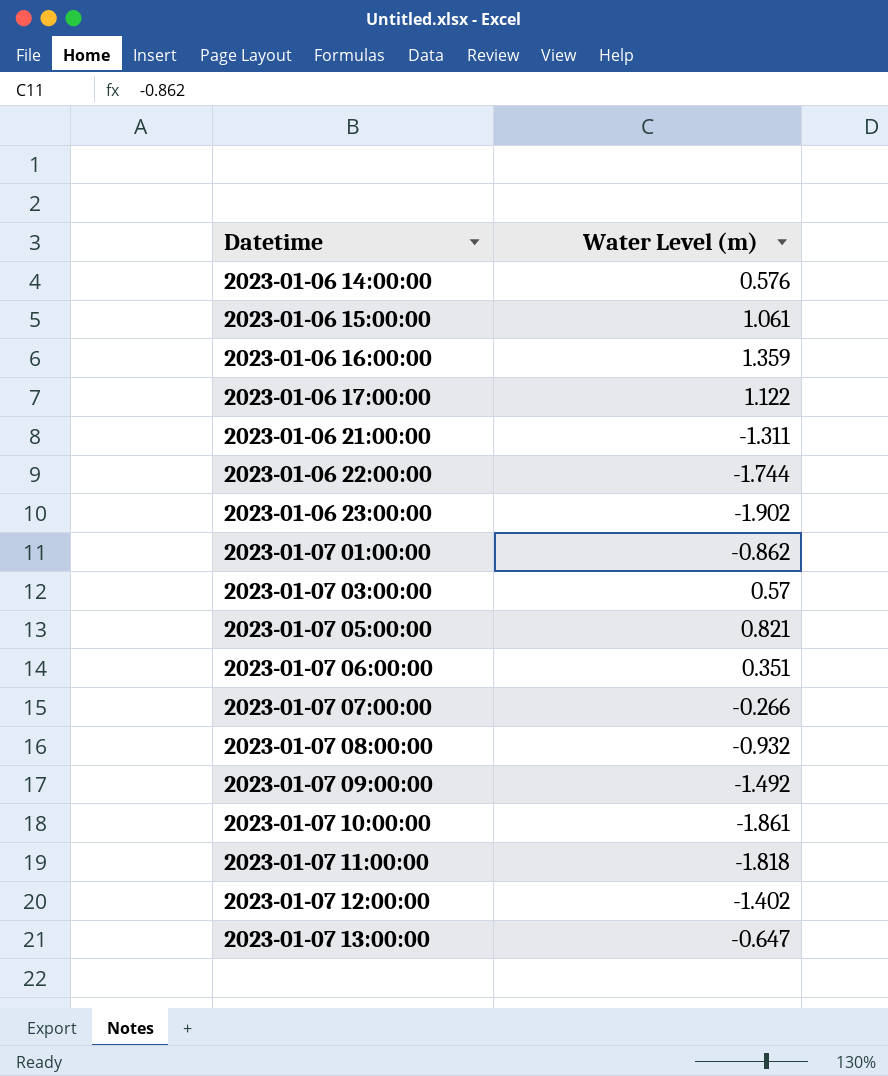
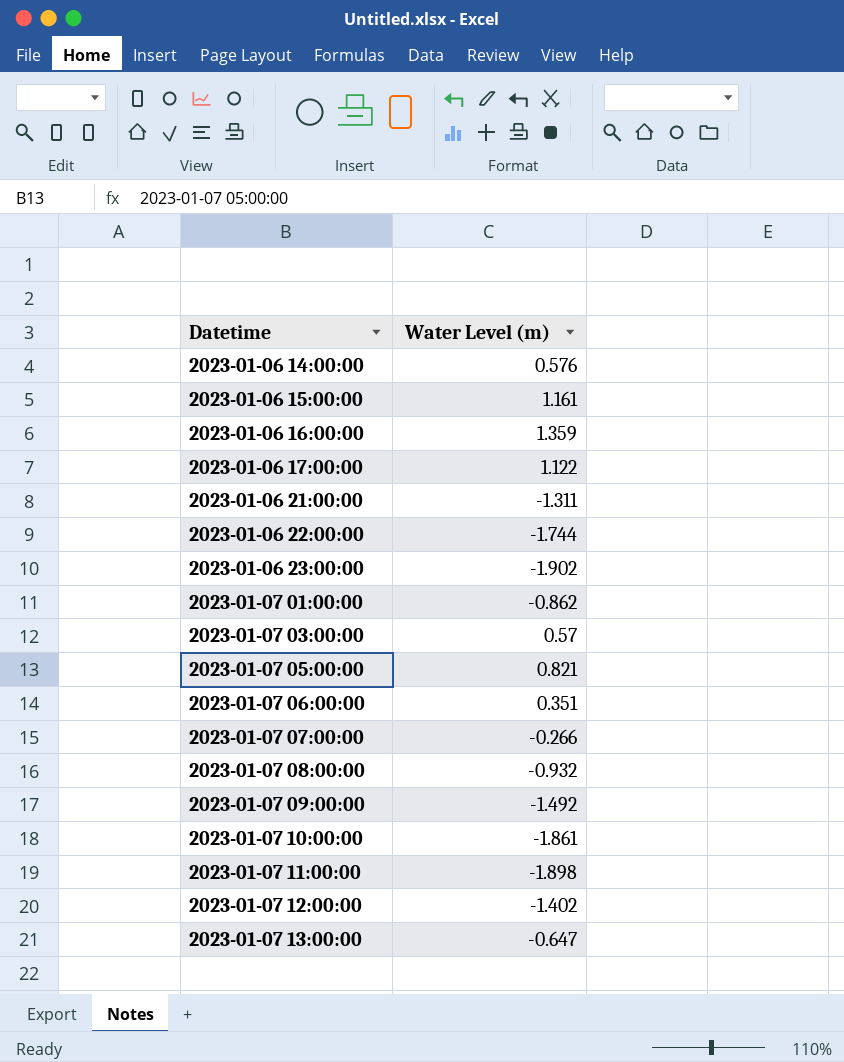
2023-01-06 15:00:00 | Water Level (m): 1.061 -> 1.161
2023-01-07 11:00:00 | Water Level (m): -1.818 -> -1.898

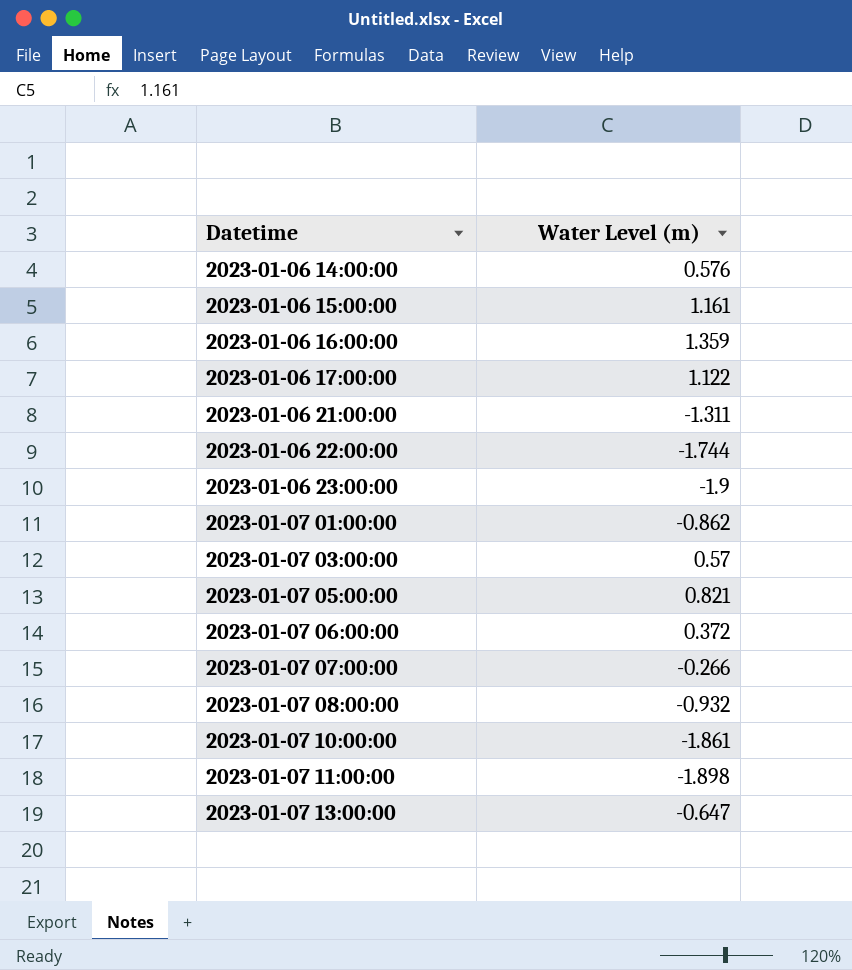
row 2023-01-07 09:00:00: -1.492 -> none
row 2023-01-07 12:00:00: -1.402 -> none
2023-01-06 23:00:00 | Water Level (m): -1.902 -> -1.9
2023-01-07 06:00:00 | Water Level (m): 0.351 -> 0.372

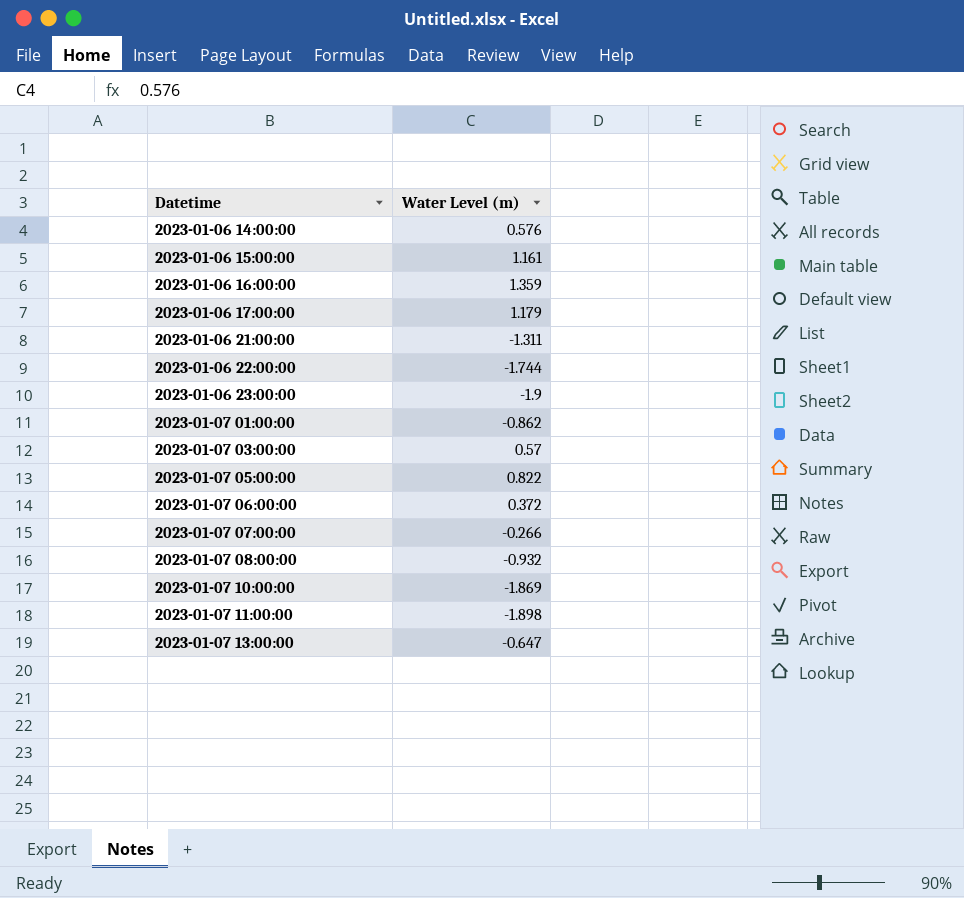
2023-01-06 17:00:00 | Water Level (m): 1.122 -> 1.179
2023-01-07 05:00:00 | Water Level (m): 0.821 -> 0.822
2023-01-07 10:00:00 | Water Level (m): -1.861 -> -1.869

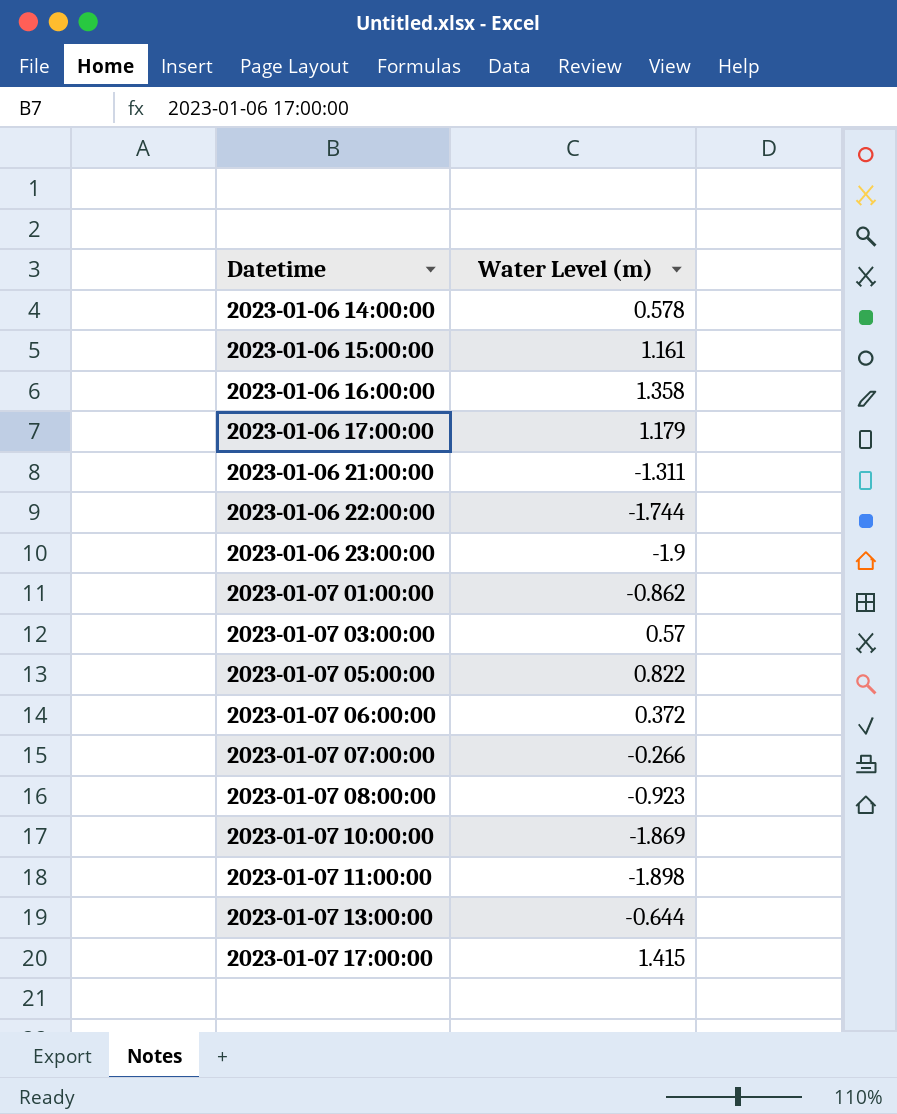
2023-01-06 14:00:00 | Water Level (m): 0.576 -> 0.578
2023-01-06 16:00:00 | Water Level (m): 1.359 -> 1.358
2023-01-07 08:00:00 | Water Level (m): -0.932 -> -0.923
2023-01-07 13:00:00 | Water Level (m): -0.647 -> -0.644
row 2023-01-07 17:00:00: none -> 1.415

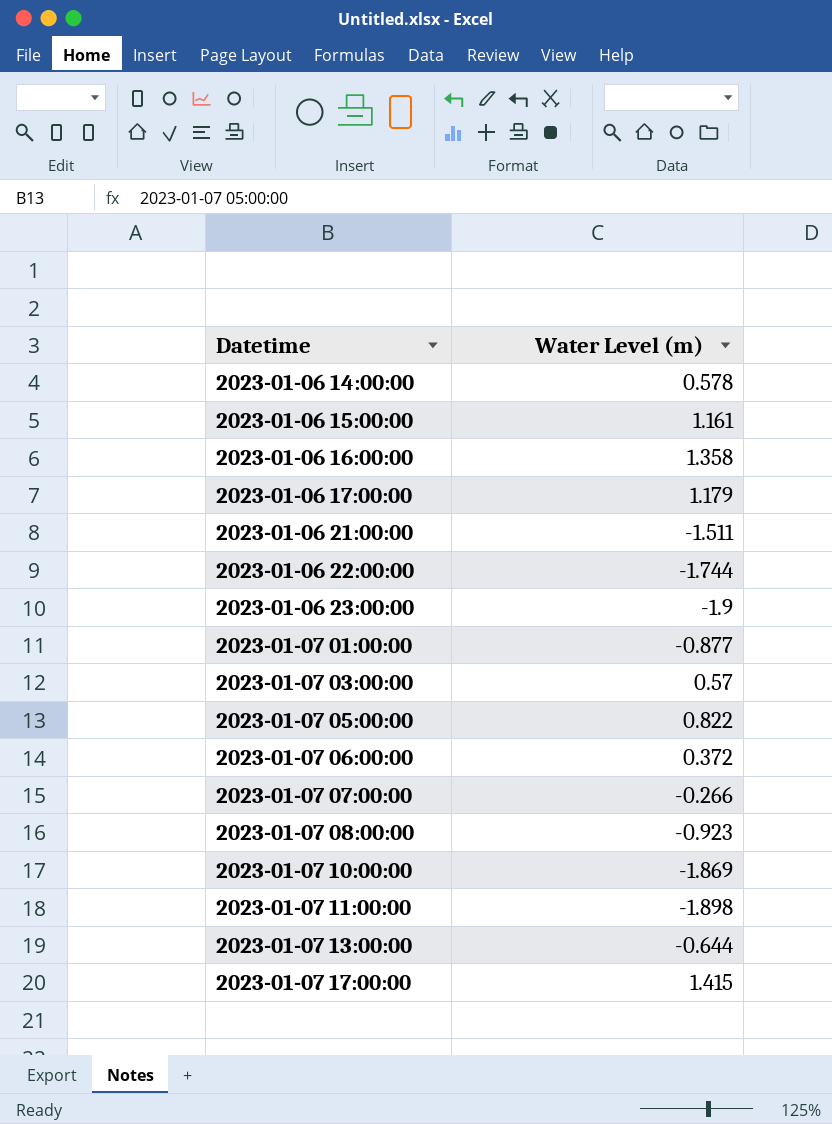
2023-01-06 21:00:00 | Water Level (m): -1.311 -> -1.511
2023-01-07 01:00:00 | Water Level (m): -0.862 -> -0.877

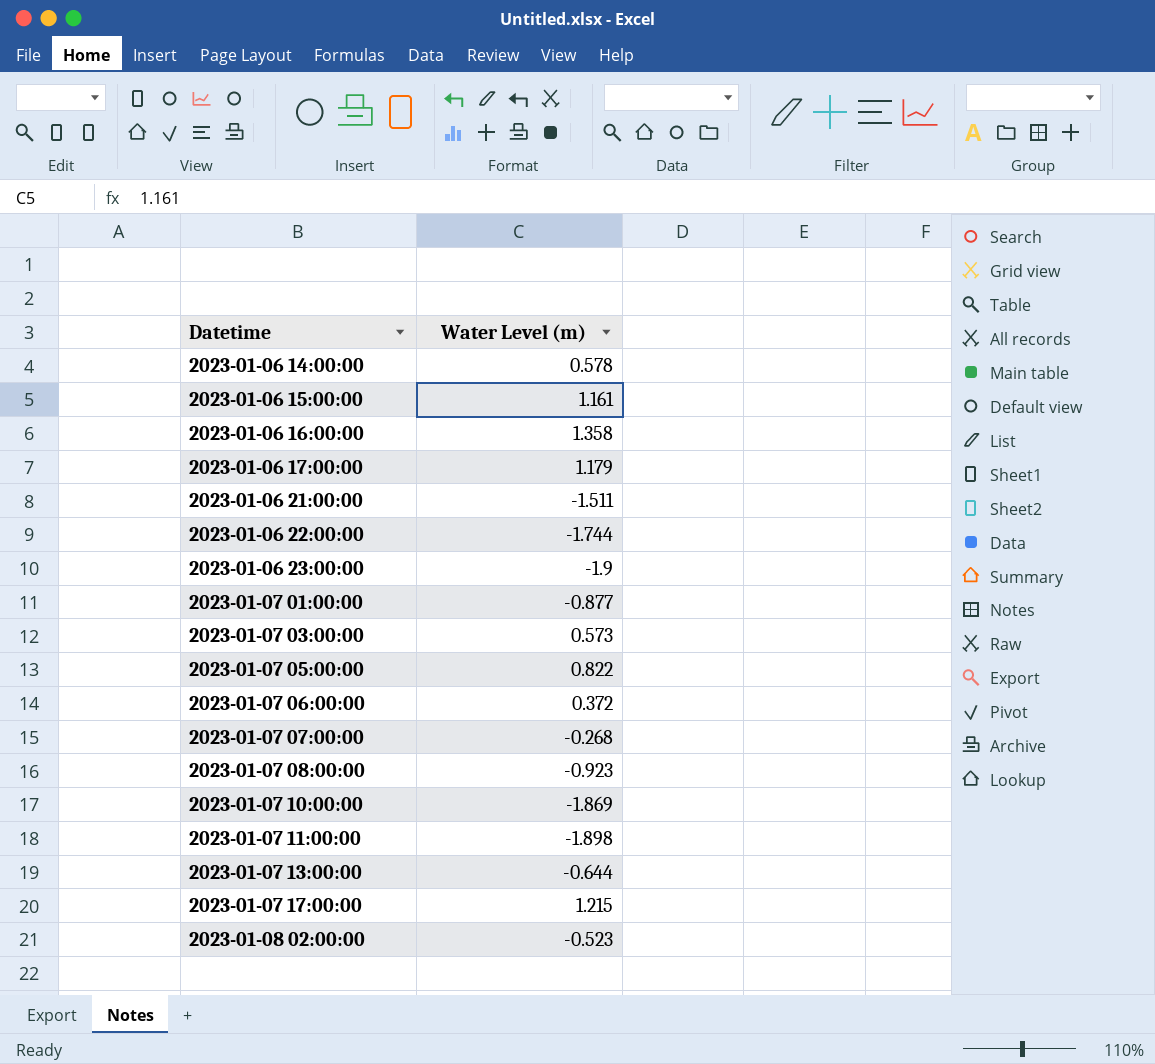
2023-01-07 03:00:00 | Water Level (m): 0.57 -> 0.573
2023-01-07 07:00:00 | Water Level (m): -0.266 -> -0.268
2023-01-07 17:00:00 | Water Level (m): 1.415 -> 1.215
row 2023-01-08 02:00:00: none -> -0.523

